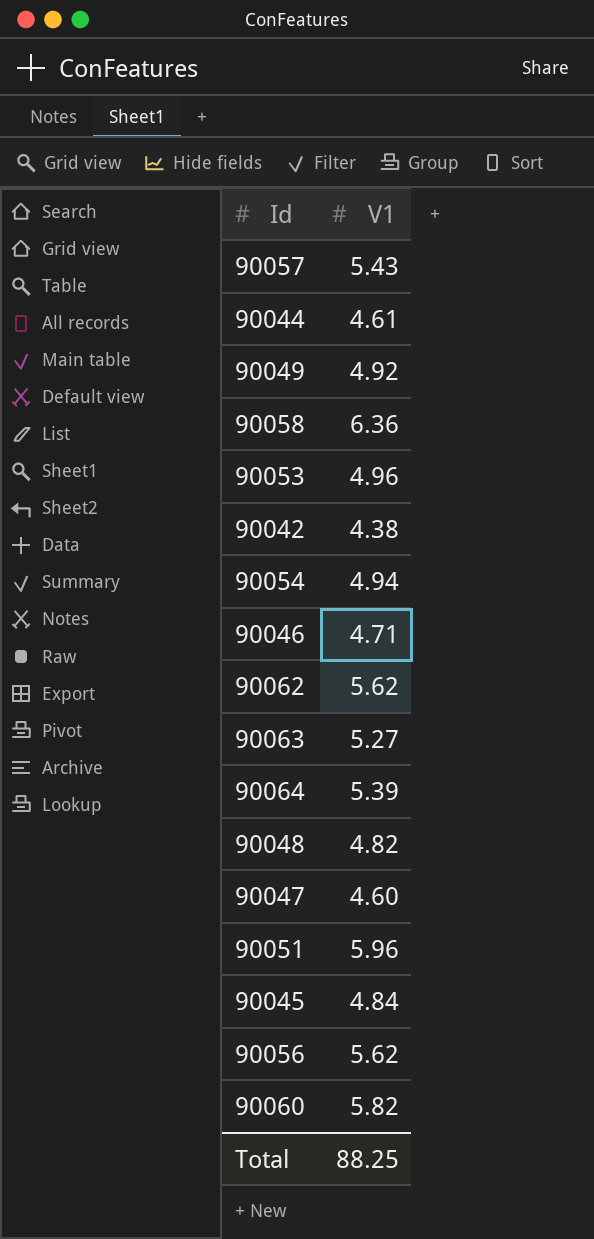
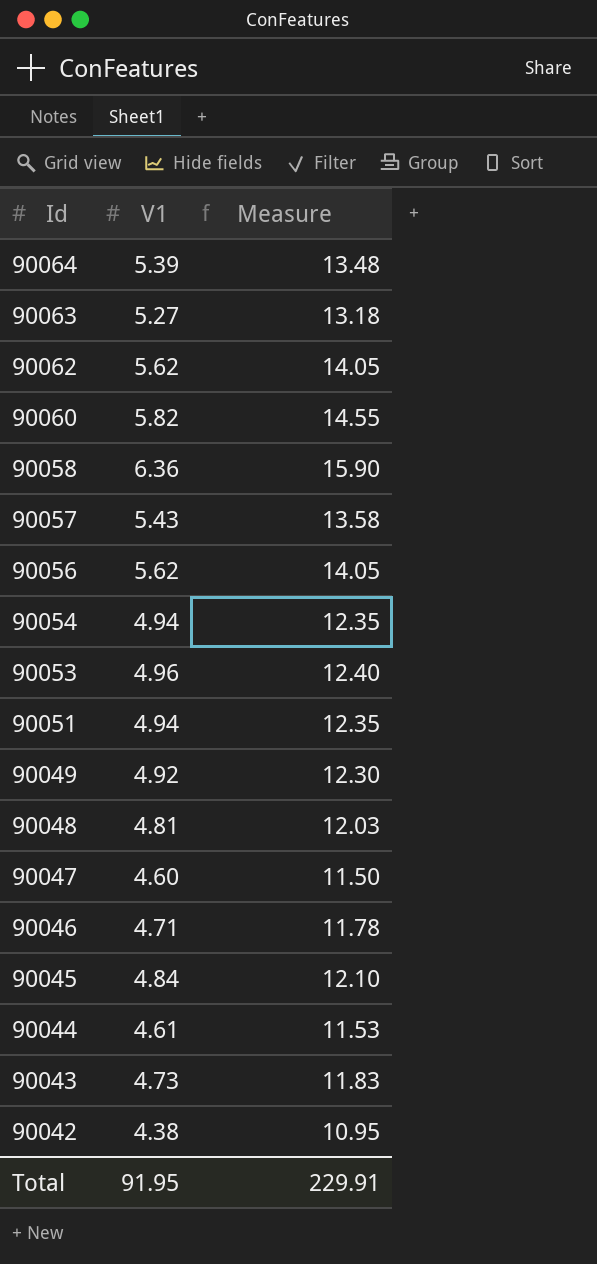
row order: none -> Id descending
column Measure | formula: none -> [V1] * 2.5
90051 | V1: 5.96 -> 4.94
90048 | V1: 4.82 -> 4.81
row 90043: none -> 4.73 | 11.83
Total | V1: 88.25 -> 91.95

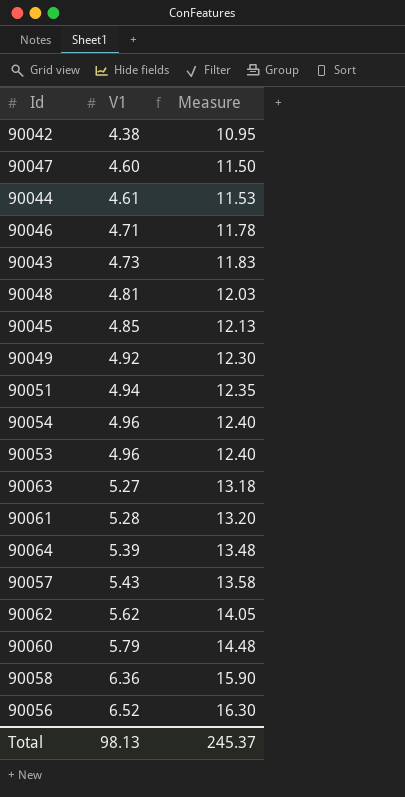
row order: Id descending -> V1 ascending
90045 | V1: 4.84 -> 4.85
90045 | Measure: 12.10 -> 12.13
90054 | V1: 4.94 -> 4.96
90054 | Measure: 12.35 -> 12.40
row 90061: none -> 5.28 | 13.20
90060 | V1: 5.82 -> 5.79
90060 | Measure: 14.55 -> 14.48
90056 | V1: 5.62 -> 6.52
90056 | Measure: 14.05 -> 16.30
Total | V1: 91.95 -> 98.13
Total | Measure: 229.91 -> 245.37

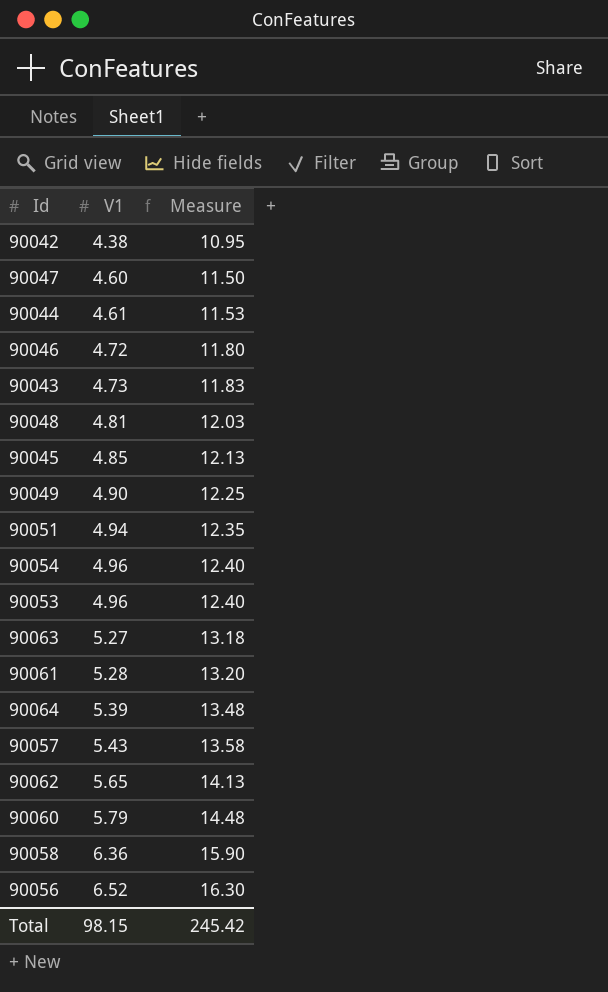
90046 | V1: 4.71 -> 4.72
90046 | Measure: 11.78 -> 11.80
90049 | V1: 4.92 -> 4.90
90049 | Measure: 12.30 -> 12.25
90062 | V1: 5.62 -> 5.65
90062 | Measure: 14.05 -> 14.13
Total | V1: 98.13 -> 98.15
Total | Measure: 245.37 -> 245.42

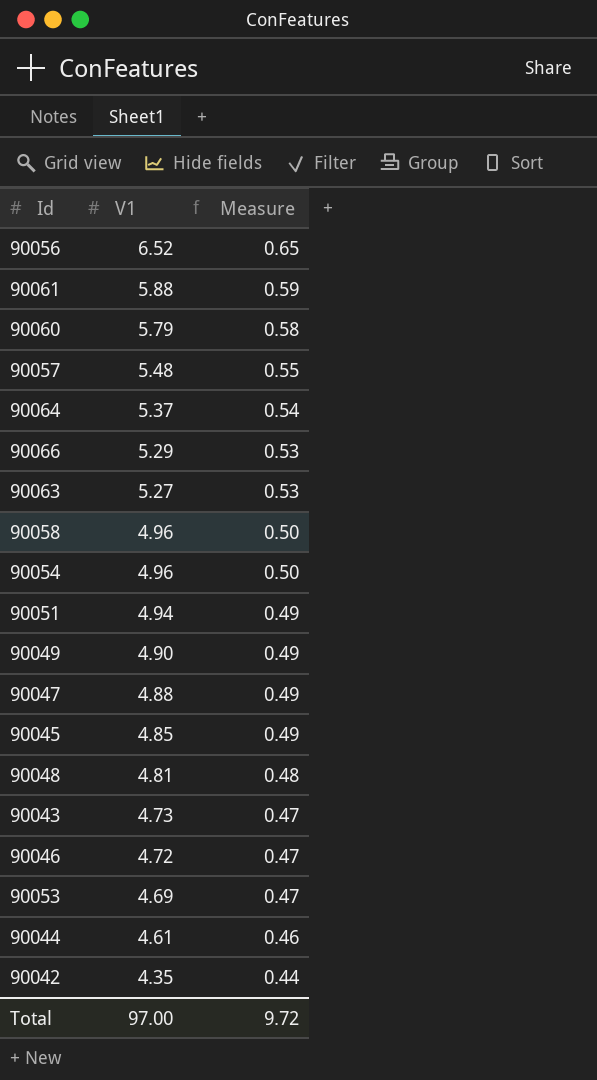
row order: V1 ascending -> V1 descending
column Measure | formula: [V1] * 2.5 -> [V1] * 0.1
row 90062: 5.65 | 14.13 -> none
90061 | V1: 5.28 -> 5.88
90057 | V1: 5.43 -> 5.48
90064 | V1: 5.39 -> 5.37
row 90066: none -> 5.29 | 0.53
90058 | V1: 6.36 -> 4.96
90047 | V1: 4.60 -> 4.88
90053 | V1: 4.96 -> 4.69
90042 | V1: 4.38 -> 4.35
Total | V1: 98.15 -> 97.00
Total | Measure: 245.42 -> 9.72

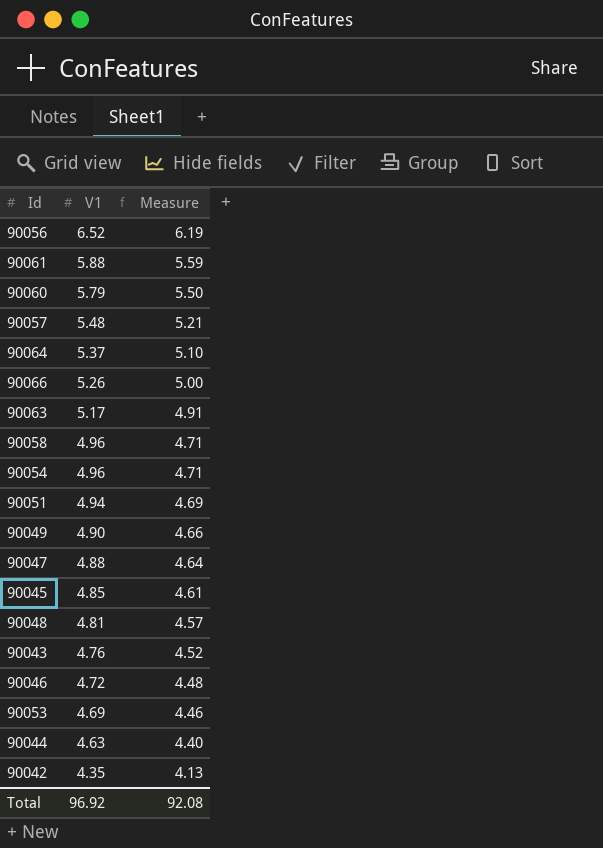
column Measure | formula: [V1] * 0.1 -> [V1] * 0.95
90066 | V1: 5.29 -> 5.26
90063 | V1: 5.27 -> 5.17
90043 | V1: 4.73 -> 4.76
90044 | V1: 4.61 -> 4.63
Total | V1: 97.00 -> 96.92
Total | Measure: 9.72 -> 92.08

